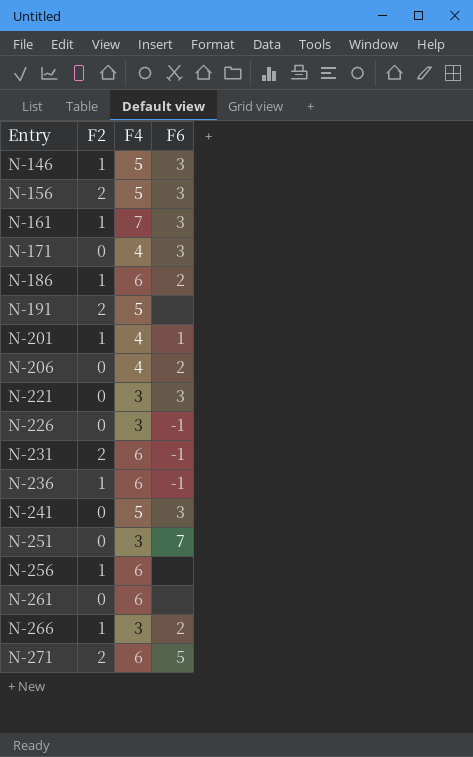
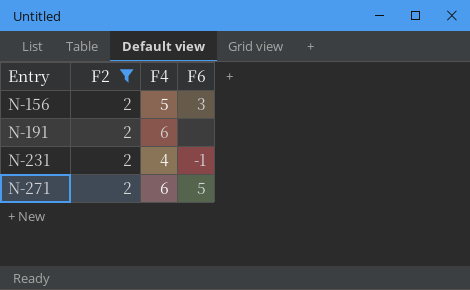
filter: none -> F2 = 2
N-191 | F4: 5 -> 6
N-231 | F4: 6 -> 4

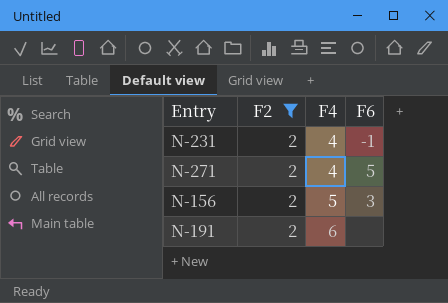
row order: Entry ascending -> F4 ascending
N-271 | F4: 6 -> 4

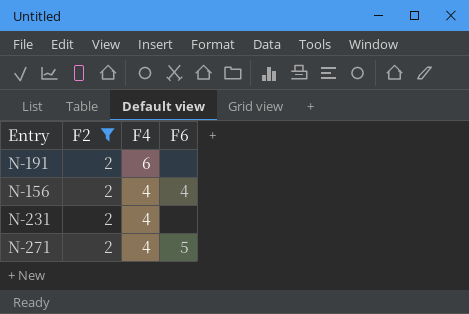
row order: F4 ascending -> F4 descending
N-156 | F4: 5 -> 4
N-156 | F6: 3 -> 4
N-231 | F6: -1 -> none

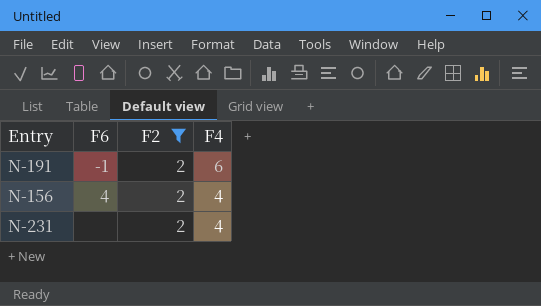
column F6 | position: 4 -> 2
row N-271: 2 | 4 | 5 -> none
N-191 | F6: none -> -1

